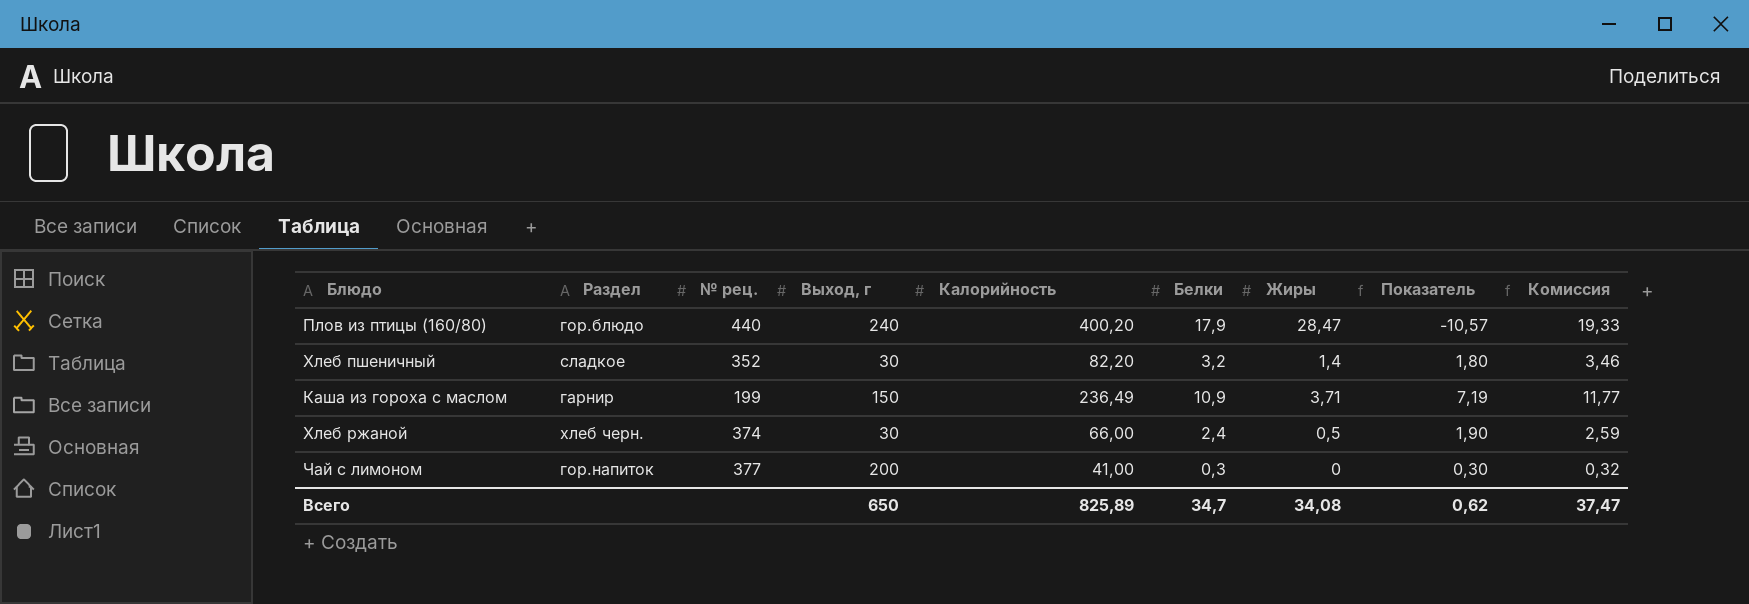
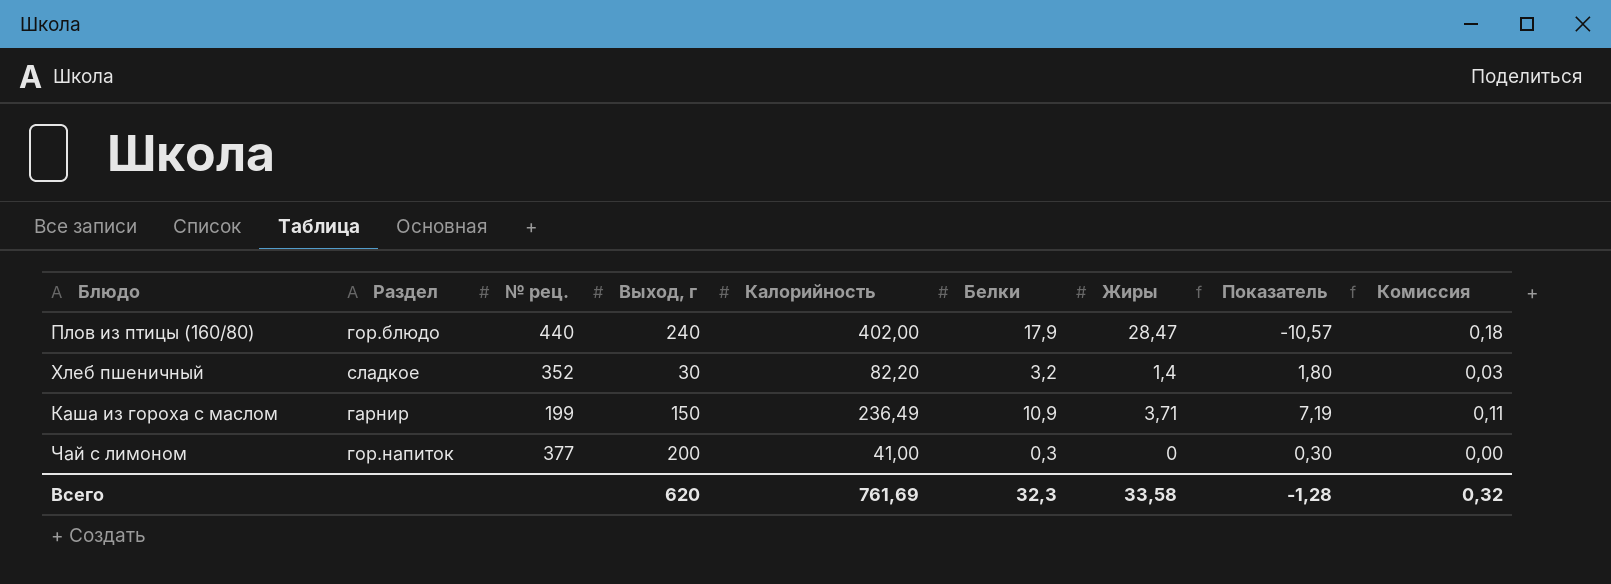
column Комиссия | formula: [Белки] * 1,08 -> [Белки] * 0,01
row Хлеб ржаной: хлеб черн. | 374 | 30 | 66,00 | 2,4 | 0,5 | 1,90 | 2,59 -> none
Плов из птицы (160/80) | Калорийность: 400,20 -> 402,00
Всего | Выход, г: 650 -> 620
Всего | Калорийность: 825,89 -> 761,69
Всего | Белки: 34,7 -> 32,3
Всего | Жиры: 34,08 -> 33,58
Всего | Показатель: 0,62 -> -1,28
Всего | Комиссия: 37,47 -> 0,32

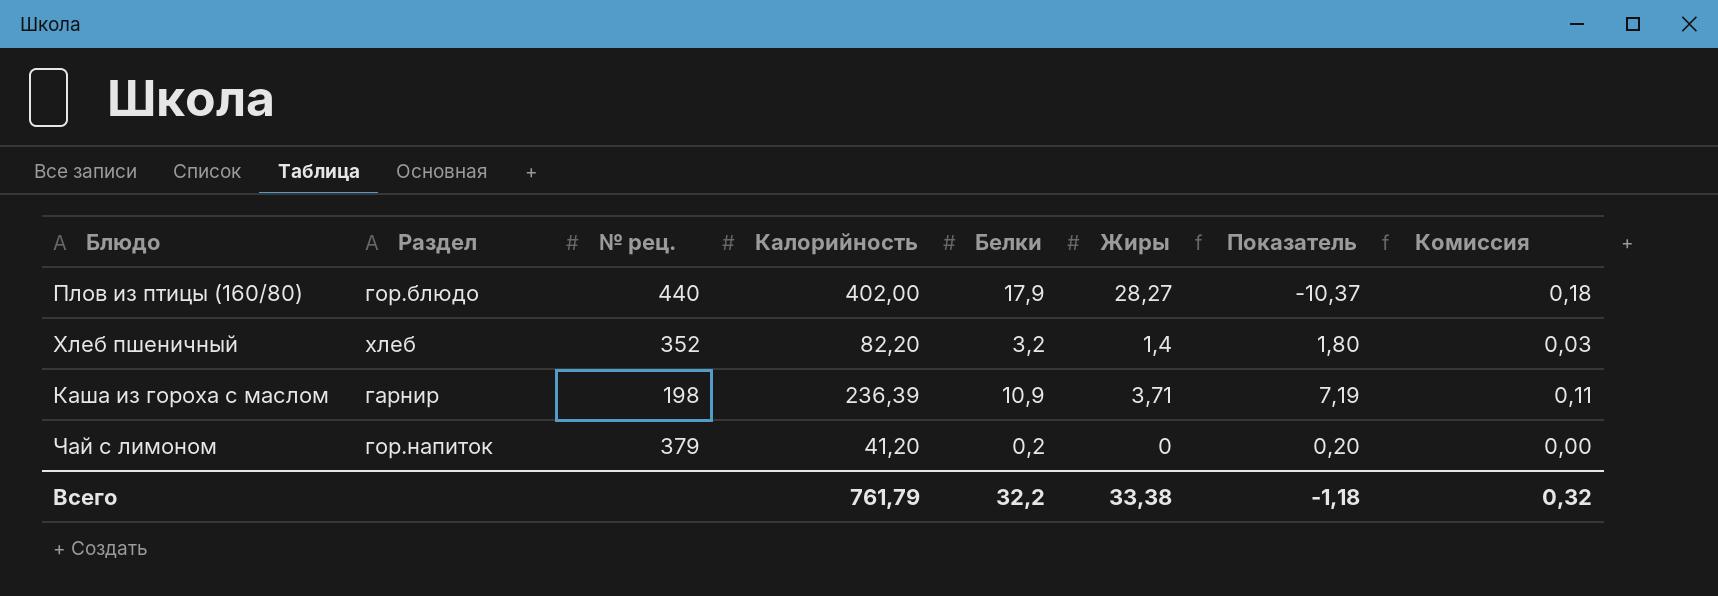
column Выход, г | position: 4 -> none
Плов из птицы (160/80) | Жиры: 28,47 -> 28,27
Плов из птицы (160/80) | Показатель: -10,57 -> -10,37
Хлеб пшеничный | Раздел: сладкое -> хлеб
Каша из гороха с маслом | № рец.: 199 -> 198
Каша из гороха с маслом | Калорийность: 236,49 -> 236,39
Чай с лимоном | № рец.: 377 -> 379
Чай с лимоном | Калорийность: 41,00 -> 41,20
Чай с лимоном | Белки: 0,3 -> 0,2
Чай с лимоном | Показатель: 0,30 -> 0,20
Всего | Калорийность: 761,69 -> 761,79
Всего | Белки: 32,3 -> 32,2
Всего | Жиры: 33,58 -> 33,38
Всего | Показатель: -1,28 -> -1,18

